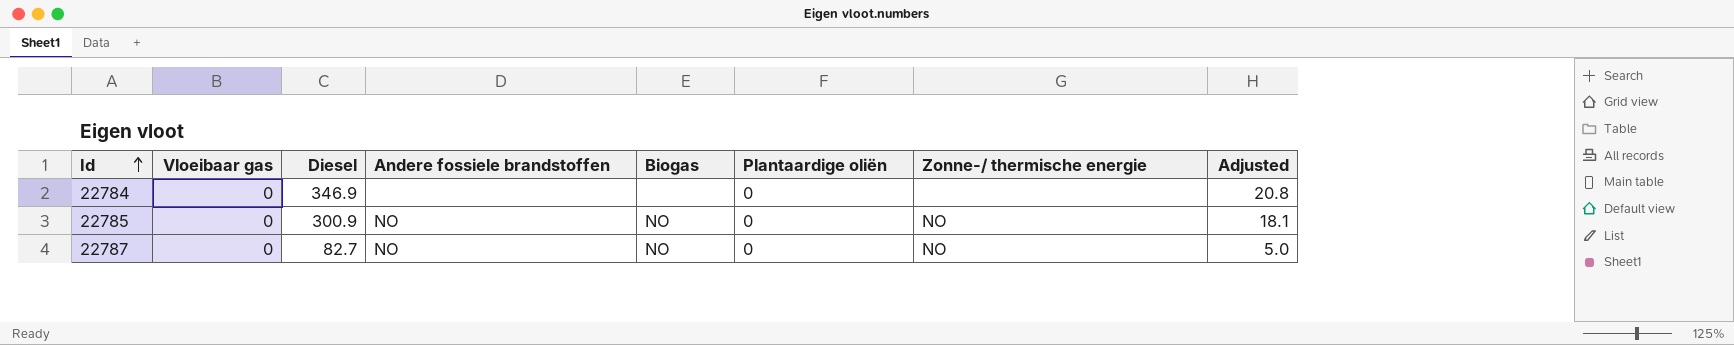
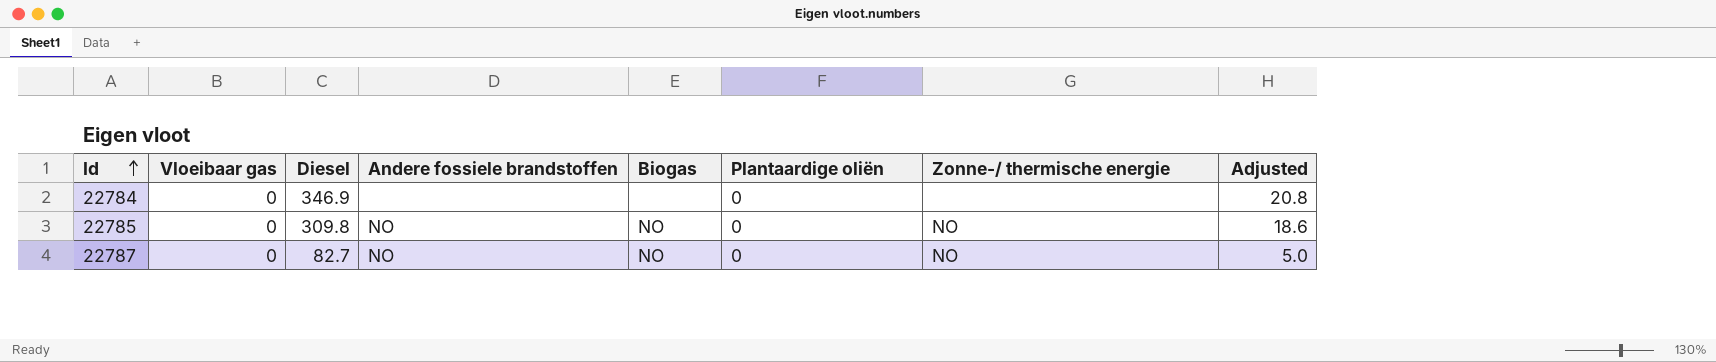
22785 | Diesel: 300.9 -> 309.8
22785 | Adjusted: 18.1 -> 18.6

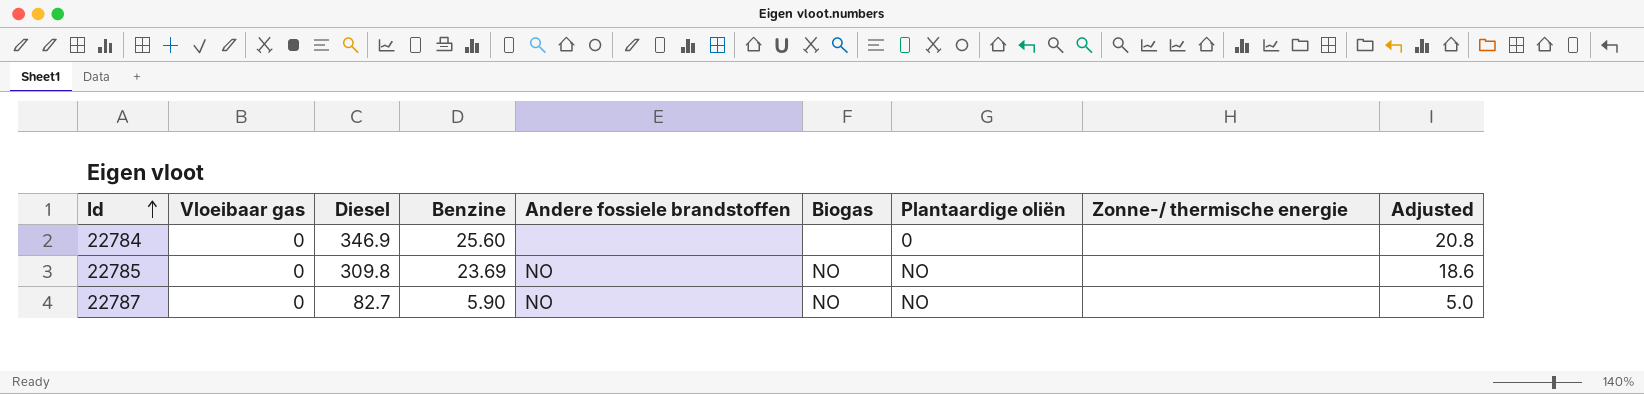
column Benzine | position: none -> 4
22785 | Plantaardige oliën: 0 -> NO
22785 | Zonne-/ thermische energie: NO -> none
22787 | Plantaardige oliën: 0 -> NO
22787 | Zonne-/ thermische energie: NO -> none

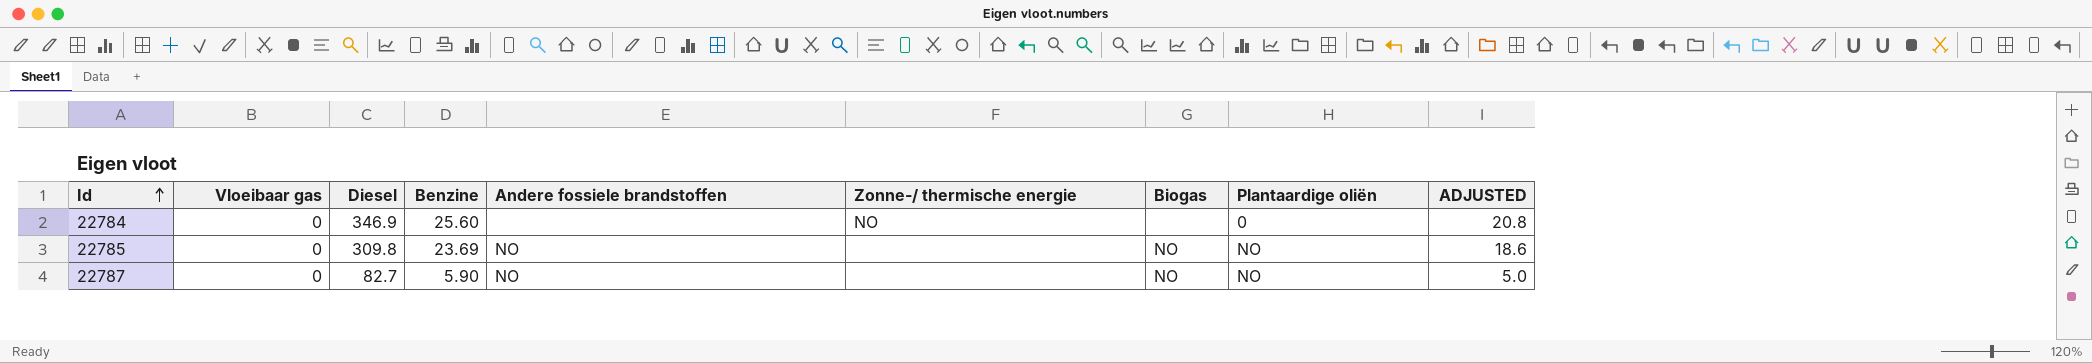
column Zonne-/ thermische energie | position: 8 -> 6
column name: Adjusted -> ADJUSTED
22784 | Zonne-/ thermische energie: none -> NO

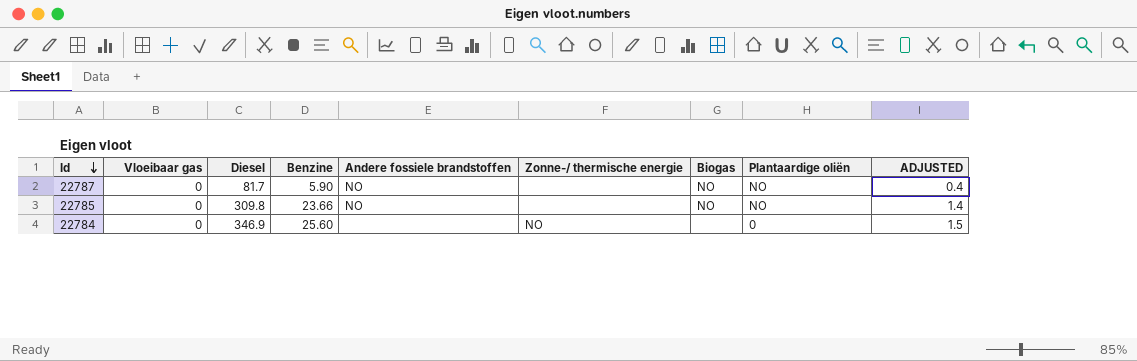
row order: Id ascending -> Id descending
column ADJUSTED | formula: [Diesel] * 0.06 -> [Benzine] * 0.06
22787 | Diesel: 82.7 -> 81.7
22785 | Benzine: 23.69 -> 23.66

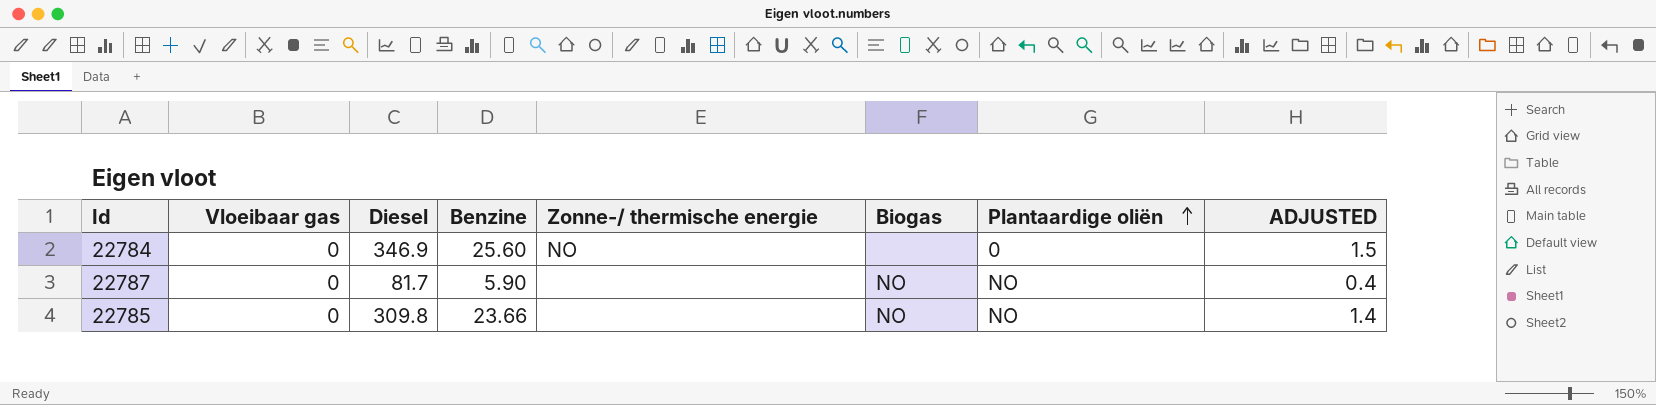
row order: Id descending -> Plantaardige oliën ascending
column Andere fossiele brandstoffen | position: 5 -> none

